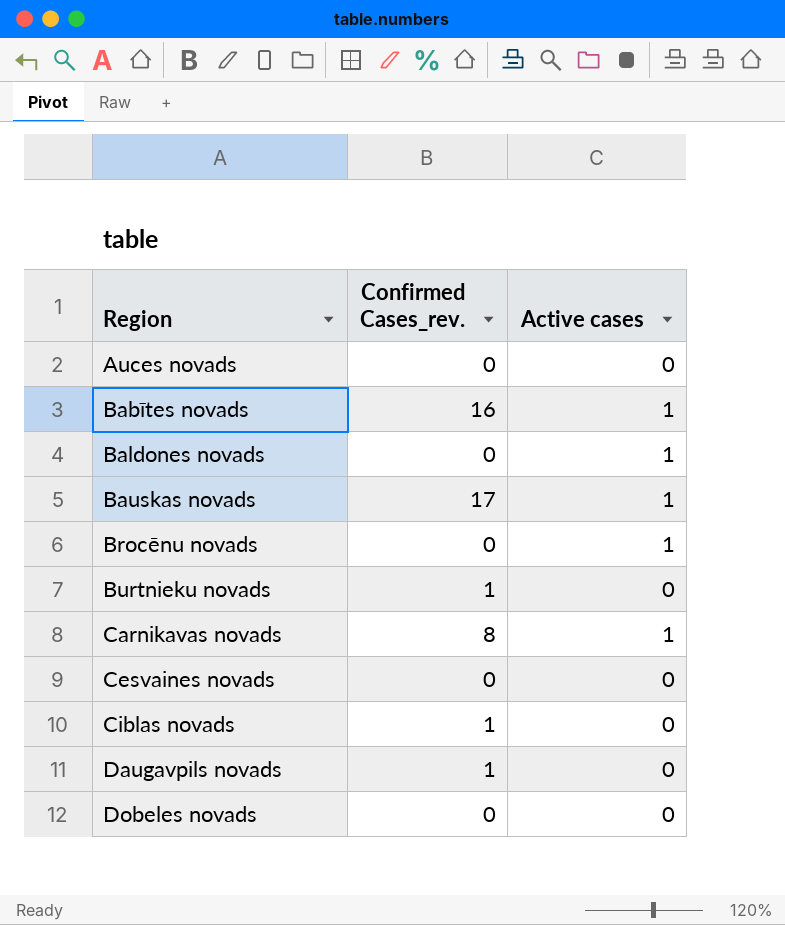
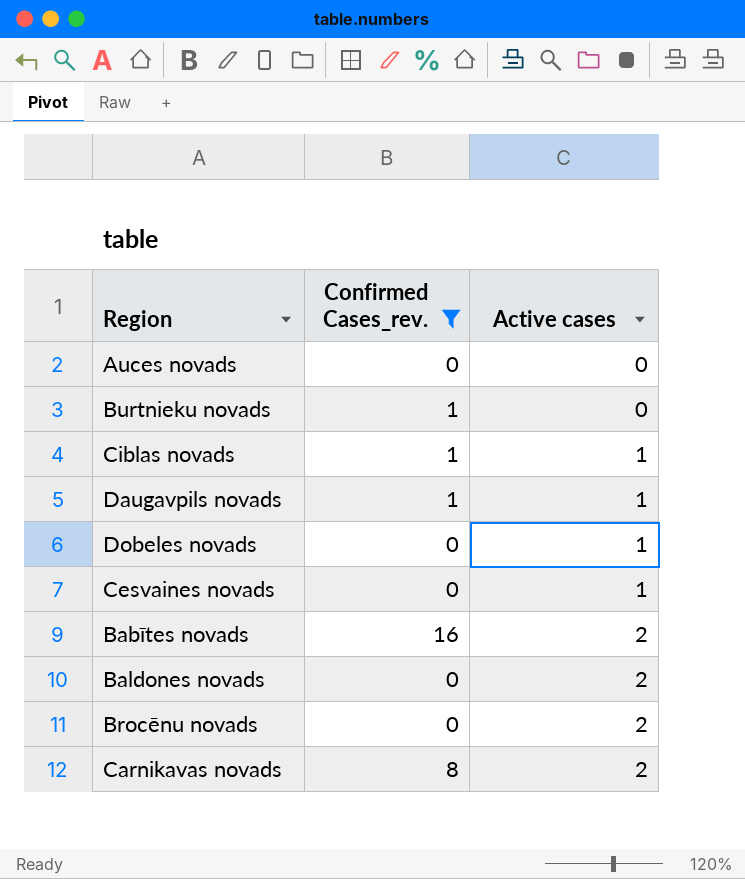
filter: none -> Confirmed Cases_rev. != 17
row order: Region ascending -> Active cases ascending
Ciblas novads | Active cases: 0 -> 1
Daugavpils novads | Active cases: 0 -> 1
Dobeles novads | Active cases: 0 -> 1
Cesvaines novads | Active cases: 0 -> 1
Babītes novads | Active cases: 1 -> 2
Baldones novads | Active cases: 1 -> 2
Brocēnu novads | Active cases: 1 -> 2
Carnikavas novads | Active cases: 1 -> 2

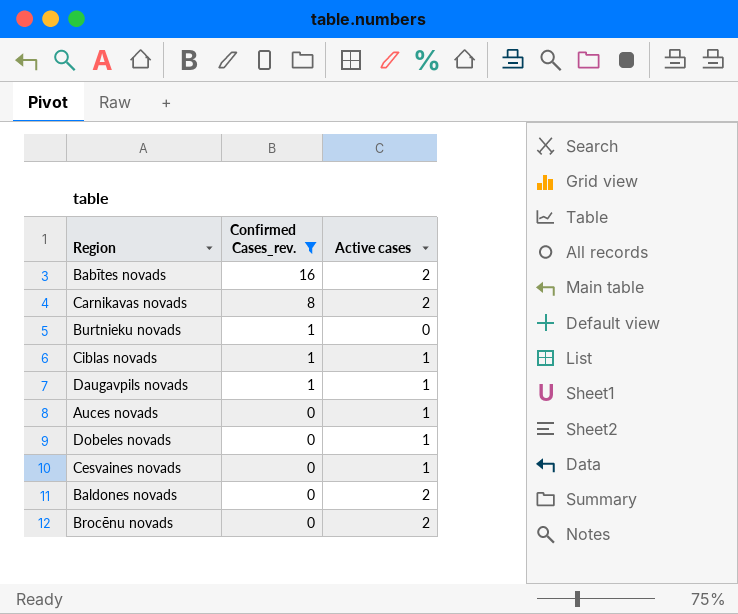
row order: Active cases ascending -> Confirmed Cases_rev. descending
Auces novads | Active cases: 0 -> 1

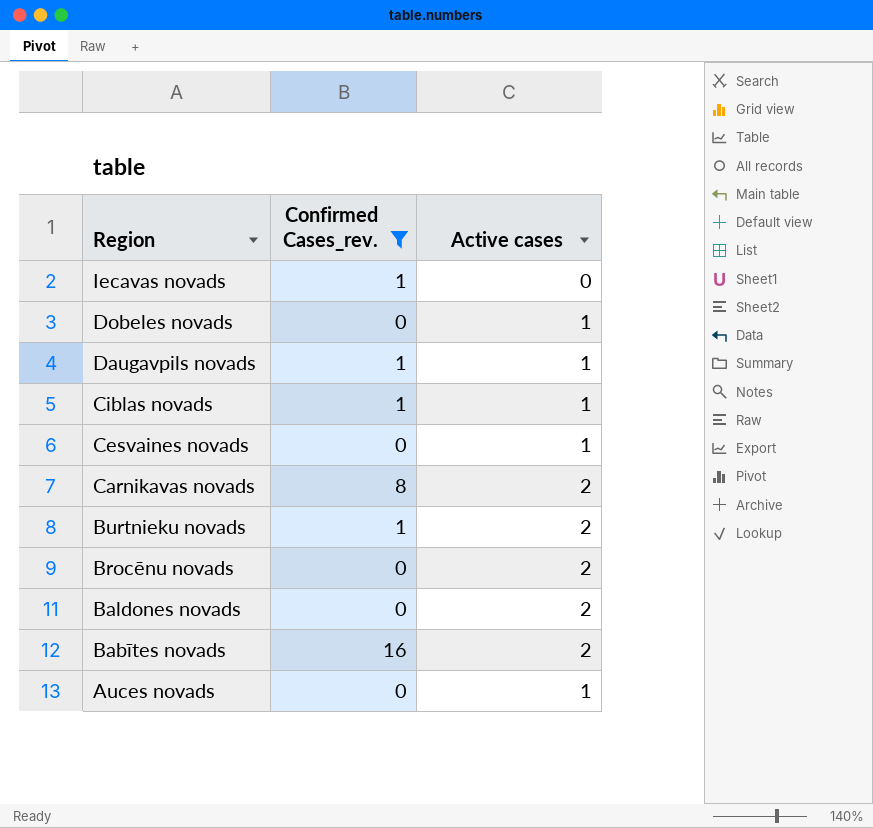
row order: Confirmed Cases_rev. descending -> Region descending
row Iecavas novads: none -> 1 | 0
Burtnieku novads | Active cases: 0 -> 2

